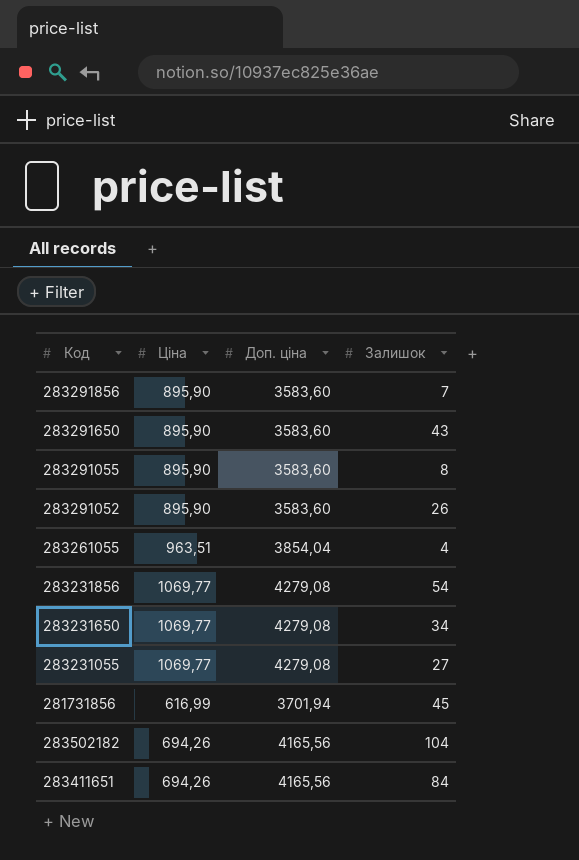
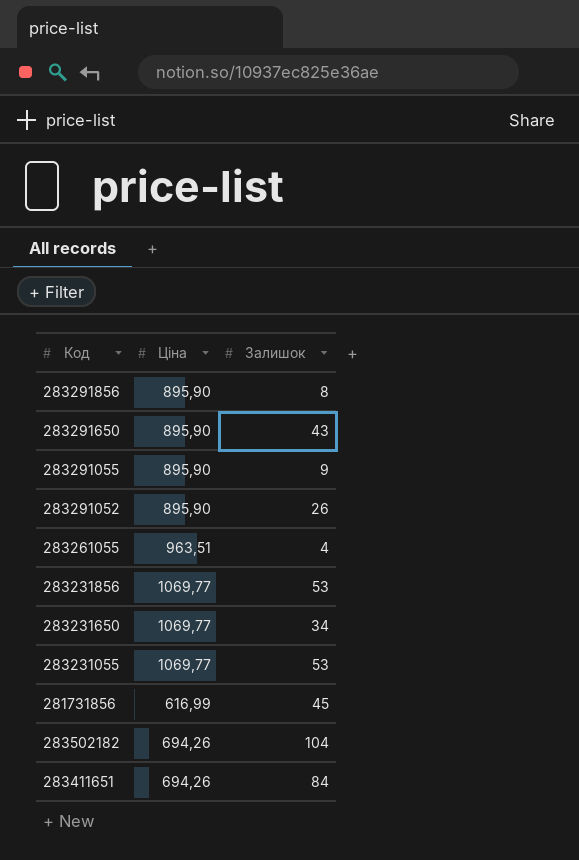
column Доп. ціна | position: 3 -> none
283291856 | Залишок: 7 -> 8
283291055 | Залишок: 8 -> 9
283231856 | Залишок: 54 -> 53
283231055 | Залишок: 27 -> 53

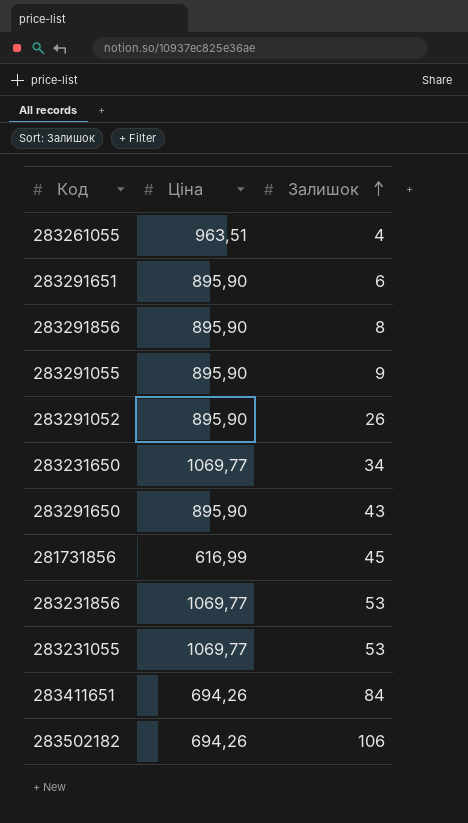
row order: none -> Залишок ascending
row 283291651: none -> 895,90 | 6
283502182 | Залишок: 104 -> 106

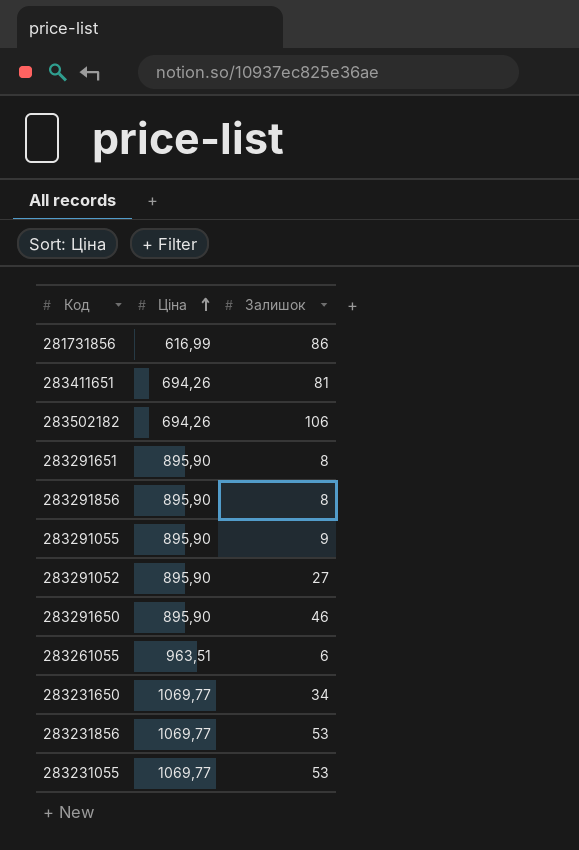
row order: Залишок ascending -> Ціна ascending
281731856 | Залишок: 45 -> 86
283411651 | Залишок: 84 -> 81
283291651 | Залишок: 6 -> 8
283291052 | Залишок: 26 -> 27
283291650 | Залишок: 43 -> 46
283261055 | Залишок: 4 -> 6

